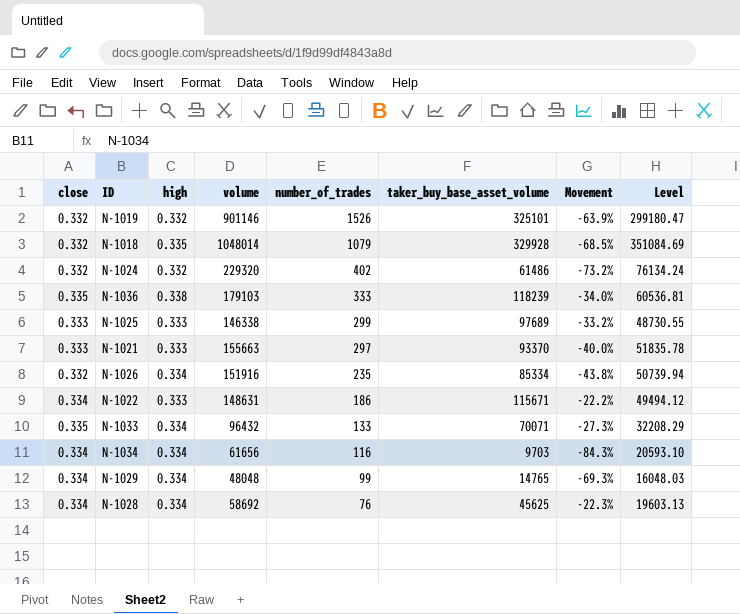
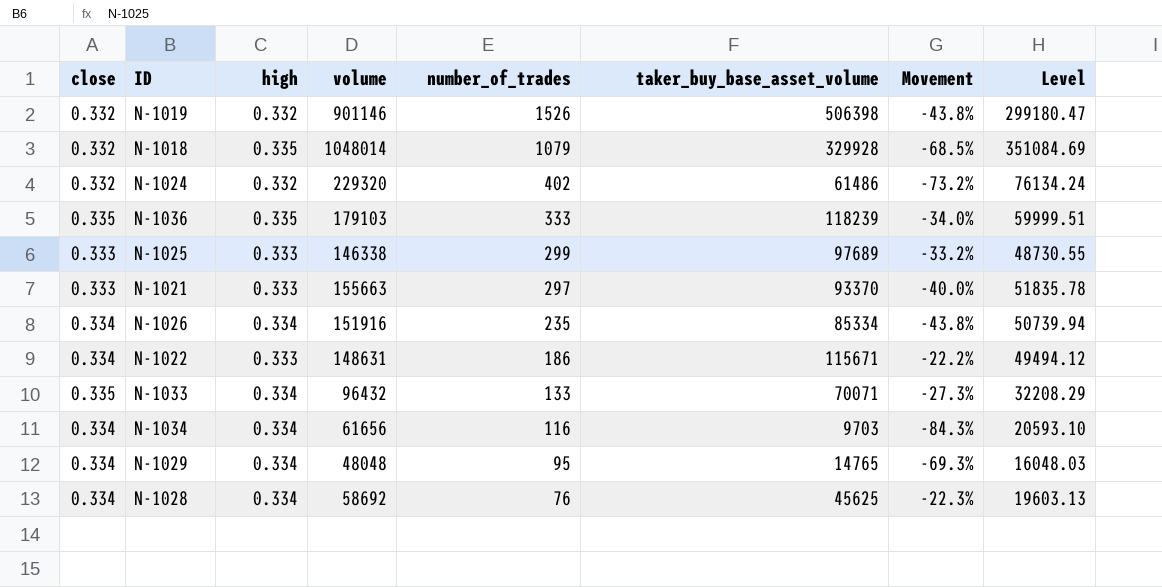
N-1019 | taker_buy_base_asset_volume: 325101 -> 506398
N-1019 | Movement: -63.9% -> -43.8%
N-1036 | high: 0.338 -> 0.335
N-1036 | Level: 60536.81 -> 59999.51
N-1026 | close: 0.332 -> 0.334
N-1029 | number_of_trades: 99 -> 95

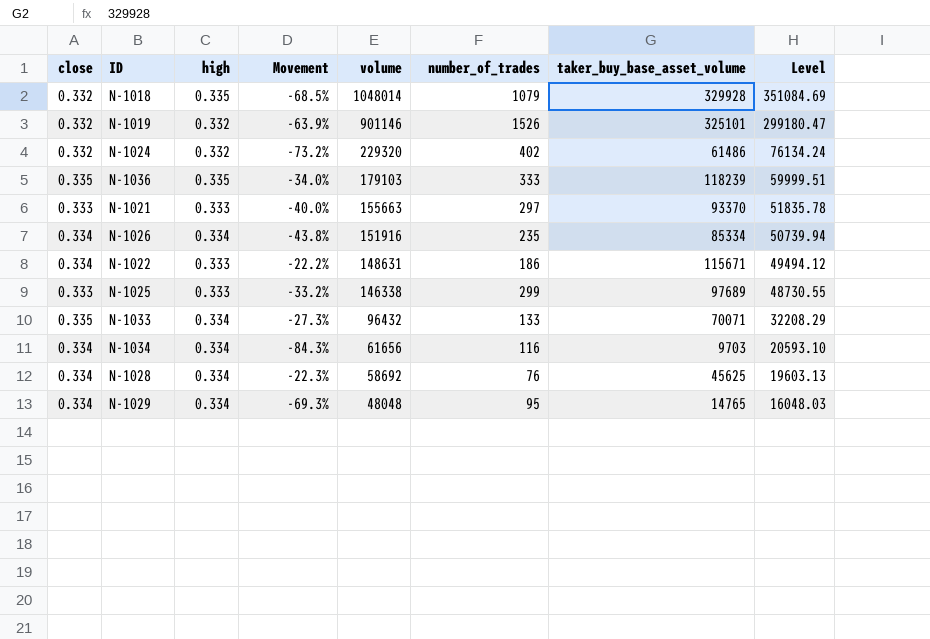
row order: number_of_trades descending -> volume descending
column Movement | position: 7 -> 4
N-1019 | Movement: -43.8% -> -63.9%
N-1019 | taker_buy_base_asset_volume: 506398 -> 325101

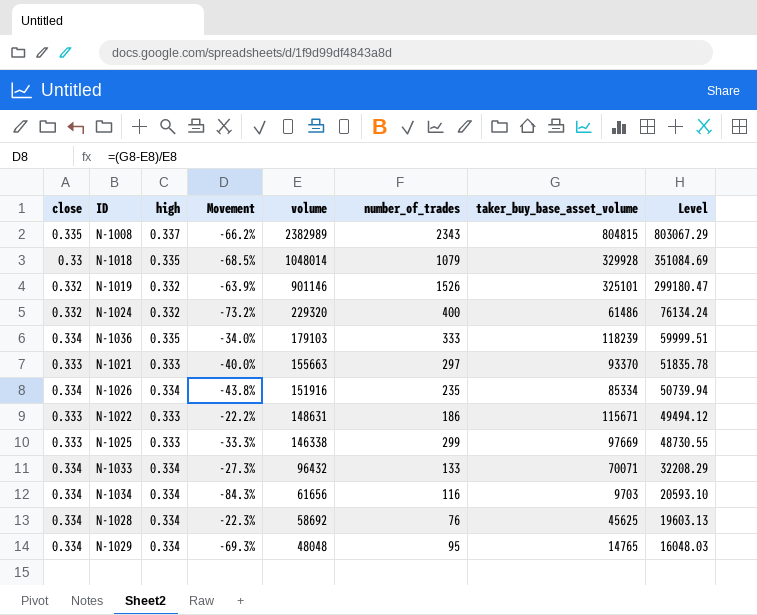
row N-1008: none -> 0.335 | 0.337 | -66.2% | 2382989 | 2343 | 804815 | 803067.29
N-1018 | close: 0.332 -> 0.33
N-1024 | number_of_trades: 402 -> 400
N-1036 | close: 0.335 -> 0.334
N-1022 | close: 0.334 -> 0.333
N-1025 | Movement: -33.2% -> -33.3%
N-1025 | taker_buy_base_asset_volume: 97689 -> 97669
N-1033 | close: 0.335 -> 0.334

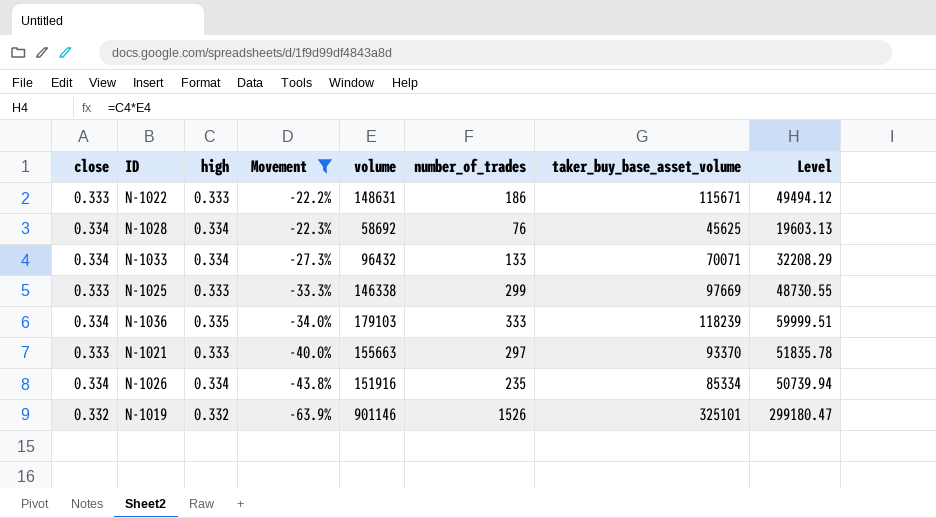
filter: none -> Movement >= -63.9%
row order: volume descending -> Movement descending

